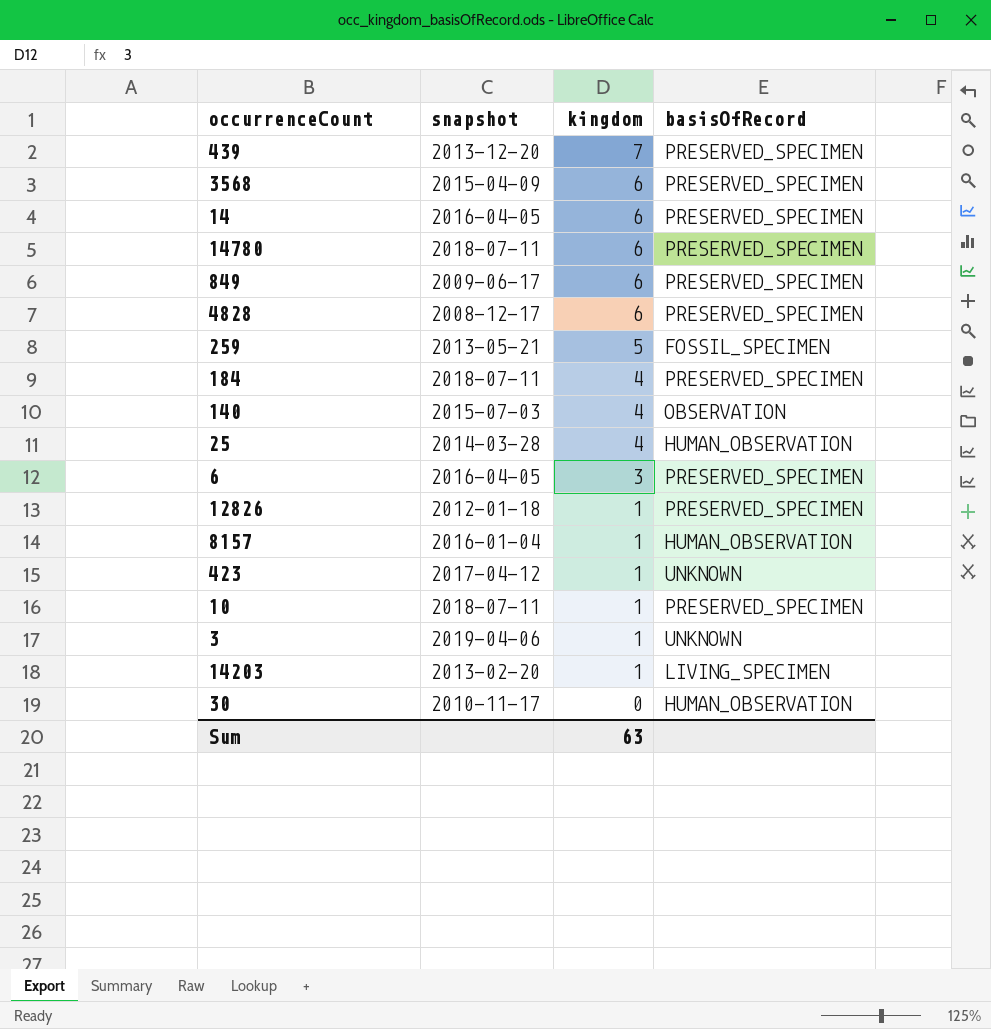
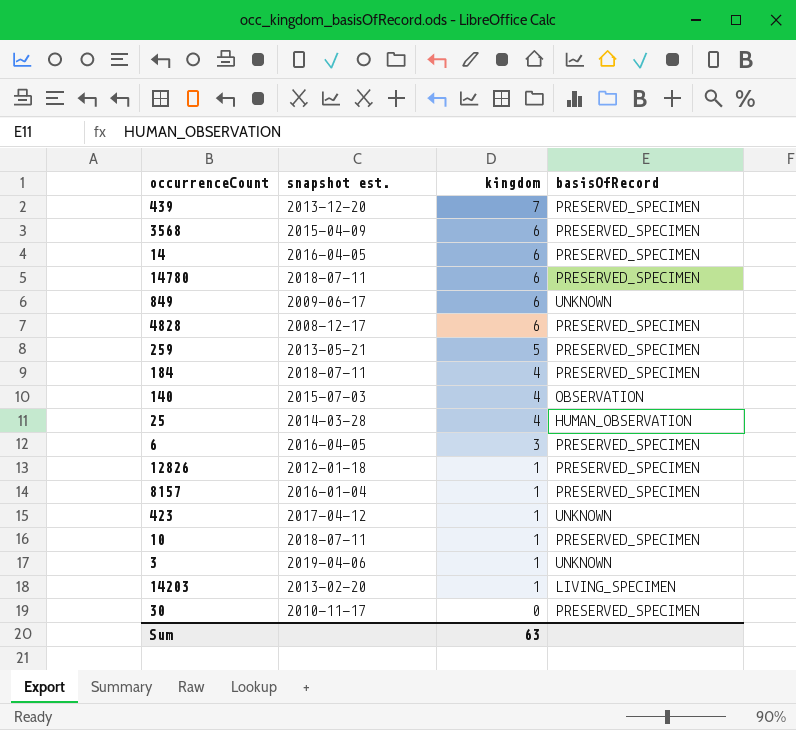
column name: snapshot -> snapshot est.
849 | basisOfRecord: PRESERVED_SPECIMEN -> UNKNOWN
259 | basisOfRecord: FOSSIL_SPECIMEN -> PRESERVED_SPECIMEN
8157 | basisOfRecord: HUMAN_OBSERVATION -> PRESERVED_SPECIMEN
30 | basisOfRecord: HUMAN_OBSERVATION -> PRESERVED_SPECIMEN

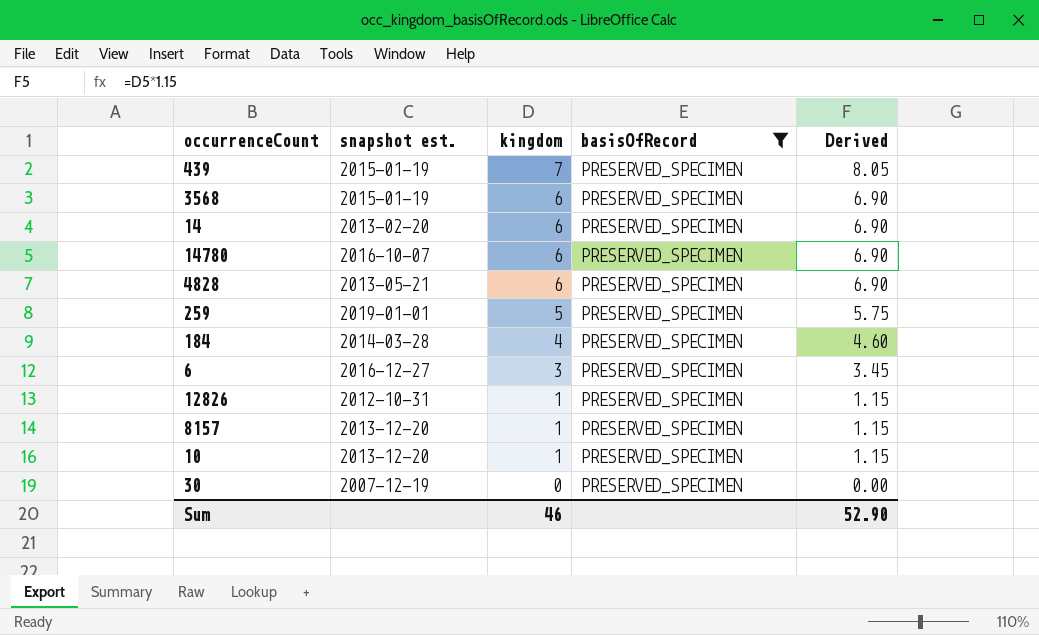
filter: none -> basisOfRecord = PRESERVED_SPECIMEN
column Derived | formula: none -> [kingdom] * 1.15
439 | snapshot est.: 2013-12-20 -> 2015-01-19
3568 | snapshot est.: 2015-04-09 -> 2015-01-19
14 | snapshot est.: 2016-04-05 -> 2013-02-20
14780 | snapshot est.: 2018-07-11 -> 2016-10-07
4828 | snapshot est.: 2008-12-17 -> 2013-05-21
259 | snapshot est.: 2013-05-21 -> 2019-01-01
184 | snapshot est.: 2018-07-11 -> 2014-03-28
6 | snapshot est.: 2016-04-05 -> 2016-12-27
12826 | snapshot est.: 2012-01-18 -> 2012-10-31
8157 | snapshot est.: 2016-01-04 -> 2013-12-20
10 | snapshot est.: 2018-07-11 -> 2013-12-20
30 | snapshot est.: 2010-11-17 -> 2007-12-19
Sum | kingdom: 63 -> 46

